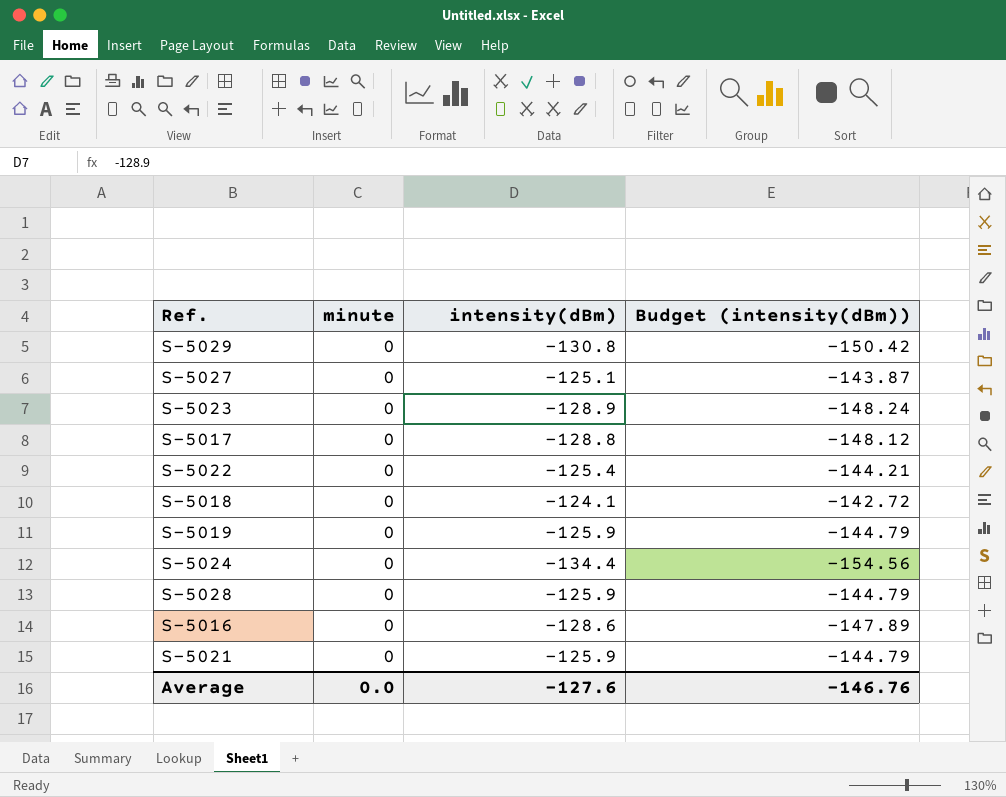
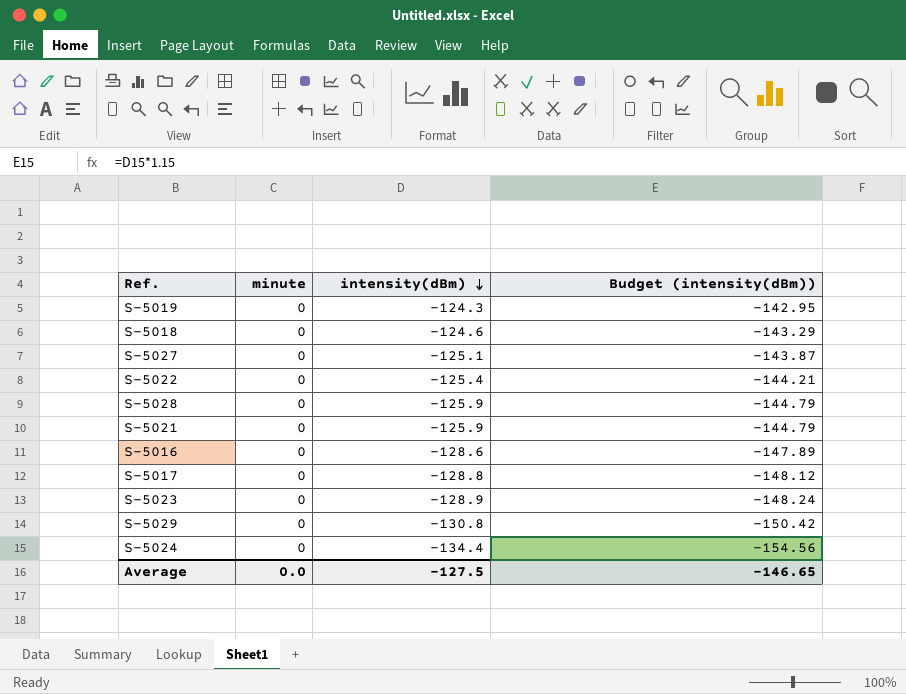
row order: none -> intensity(dBm) descending
S-5019 | intensity(dBm): -125.9 -> -124.3
S-5019 | Budget (intensity(dBm)): -144.79 -> -142.95
S-5018 | intensity(dBm): -124.1 -> -124.6
S-5018 | Budget (intensity(dBm)): -142.72 -> -143.29
Average | intensity(dBm): -127.6 -> -127.5
Average | Budget (intensity(dBm)): -146.76 -> -146.65

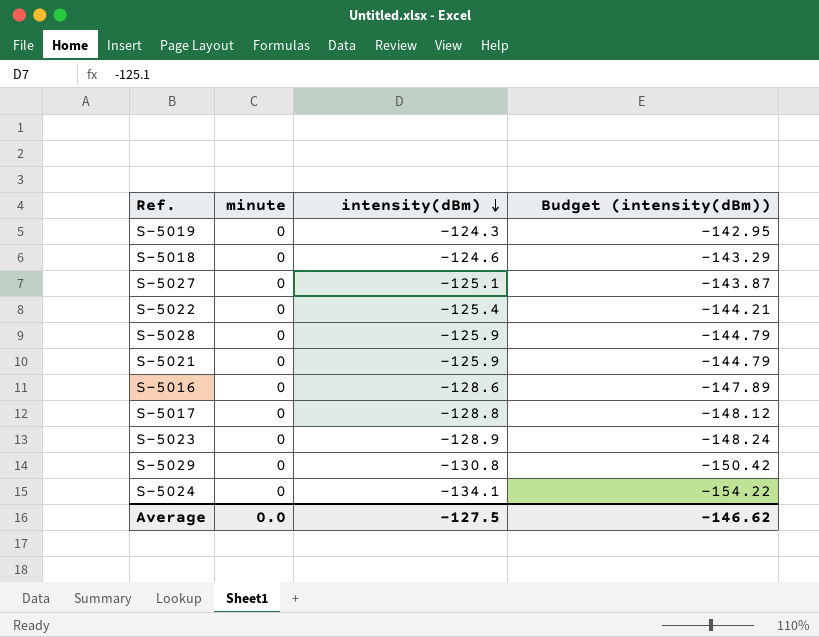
S-5024 | intensity(dBm): -134.4 -> -134.1
S-5024 | Budget (intensity(dBm)): -154.56 -> -154.22
Average | Budget (intensity(dBm)): -146.65 -> -146.62

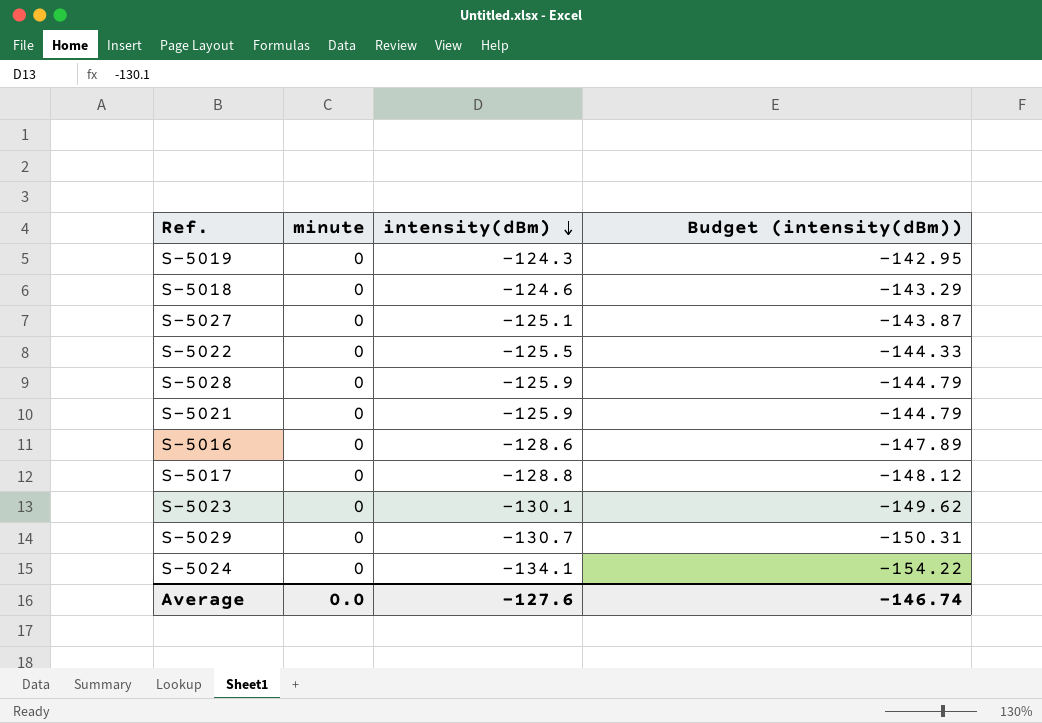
S-5022 | intensity(dBm): -125.4 -> -125.5
S-5022 | Budget (intensity(dBm)): -144.21 -> -144.33
S-5023 | intensity(dBm): -128.9 -> -130.1
S-5023 | Budget (intensity(dBm)): -148.24 -> -149.62
S-5029 | intensity(dBm): -130.8 -> -130.7
S-5029 | Budget (intensity(dBm)): -150.42 -> -150.31
Average | intensity(dBm): -127.5 -> -127.6
Average | Budget (intensity(dBm)): -146.62 -> -146.74

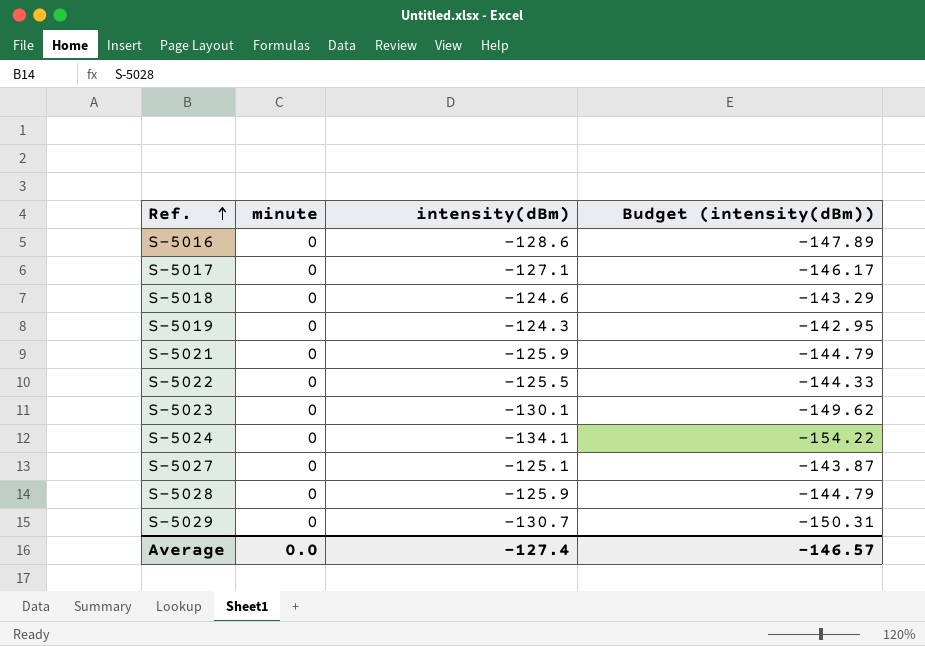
row order: intensity(dBm) descending -> Ref. ascending
S-5017 | intensity(dBm): -128.8 -> -127.1
S-5017 | Budget (intensity(dBm)): -148.12 -> -146.17
Average | intensity(dBm): -127.6 -> -127.4
Average | Budget (intensity(dBm)): -146.74 -> -146.57

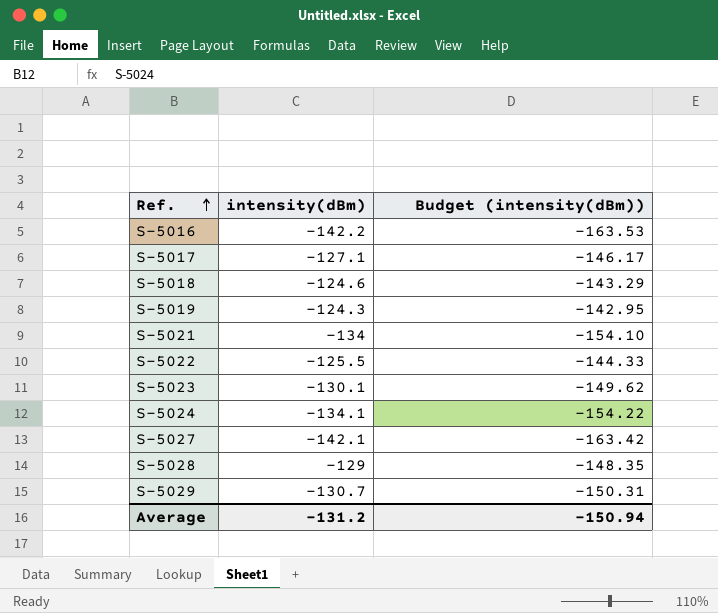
column minute | position: 2 -> none
S-5016 | intensity(dBm): -128.6 -> -142.2
S-5016 | Budget (intensity(dBm)): -147.89 -> -163.53
S-5021 | intensity(dBm): -125.9 -> -134
S-5021 | Budget (intensity(dBm)): -144.79 -> -154.10
S-5027 | intensity(dBm): -125.1 -> -142.1
S-5027 | Budget (intensity(dBm)): -143.87 -> -163.42
S-5028 | intensity(dBm): -125.9 -> -129
S-5028 | Budget (intensity(dBm)): -144.79 -> -148.35
Average | intensity(dBm): -127.4 -> -131.2
Average | Budget (intensity(dBm)): -146.57 -> -150.94

